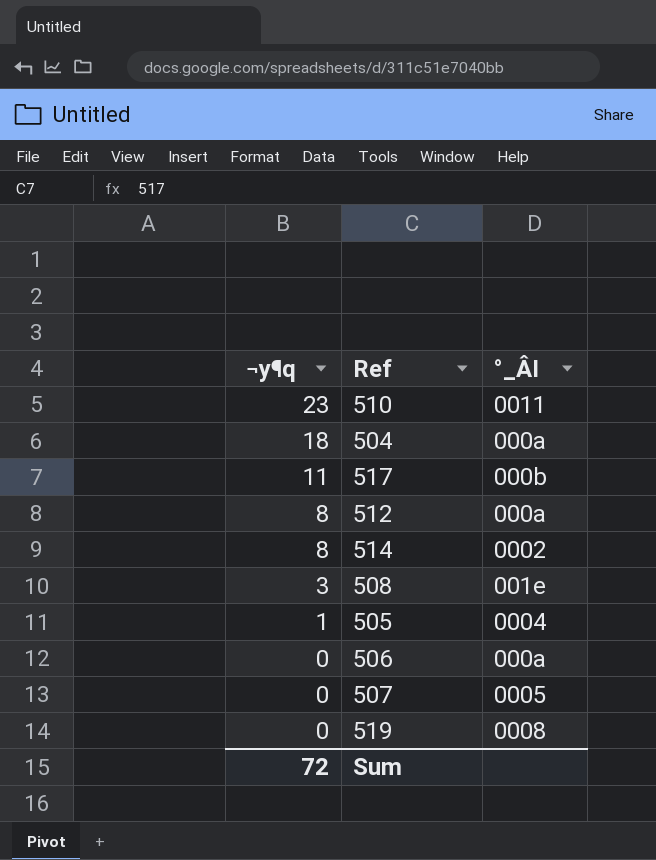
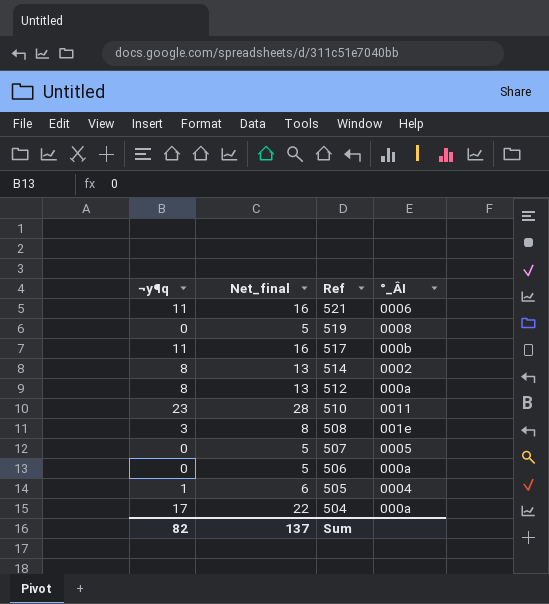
row order: ¬y¶q descending -> Ref descending
column Net_final | formula: none -> [¬y¶q] + 5
row 521: none -> 11 | 16 | 0006
504 | ¬y¶q: 18 -> 17
Sum | ¬y¶q: 72 -> 82

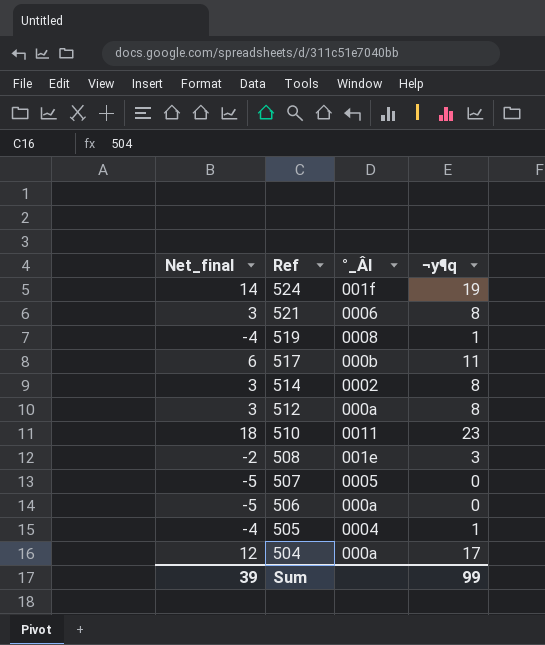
column Net_final | formula: [¬y¶q] + 5 -> [¬y¶q] - 5
column ¬y¶q | position: 1 -> 4
row 524: none -> 14 | 001f | 19
521 | ¬y¶q: 11 -> 8
519 | ¬y¶q: 0 -> 1
Sum | Net_final: 137 -> 39
Sum | ¬y¶q: 82 -> 99

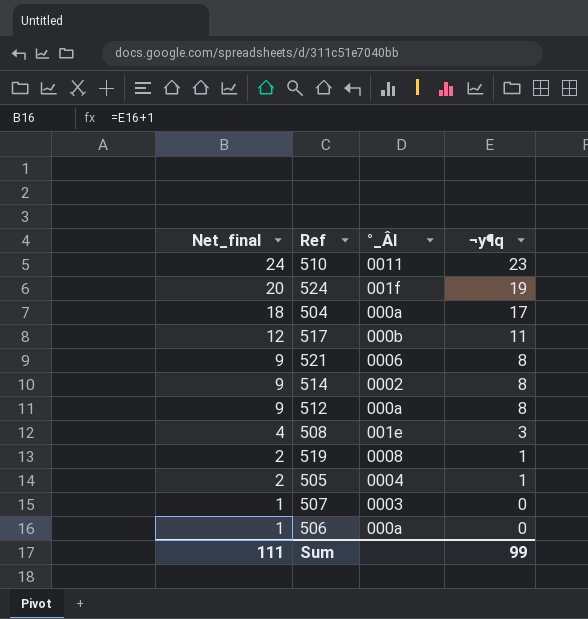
row order: Ref descending -> Net_final descending
column Net_final | formula: [¬y¶q] - 5 -> [¬y¶q] + 1
507 | °_ÂI: 0005 -> 0003
Sum | Net_final: 39 -> 111

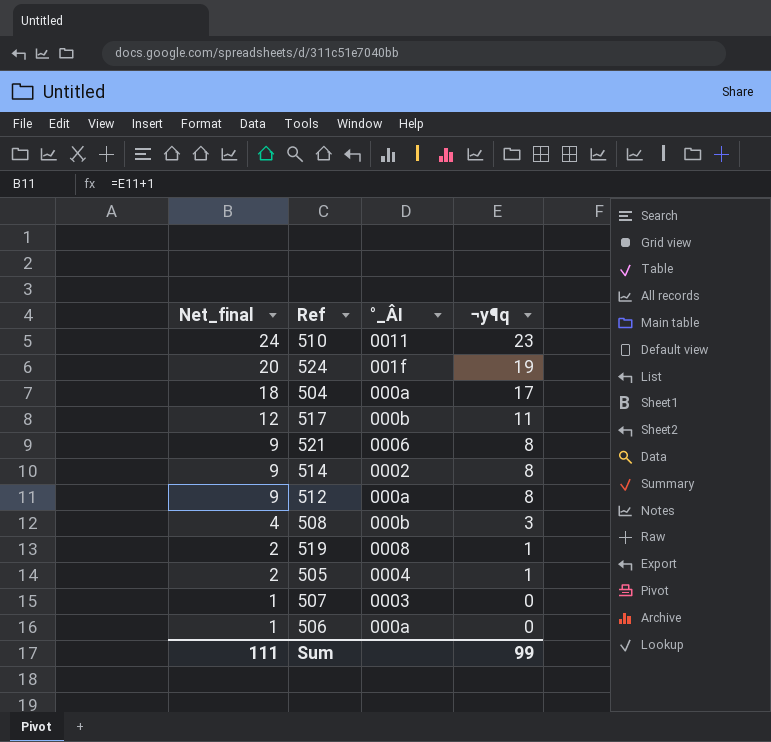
508 | °_ÂI: 001e -> 000b

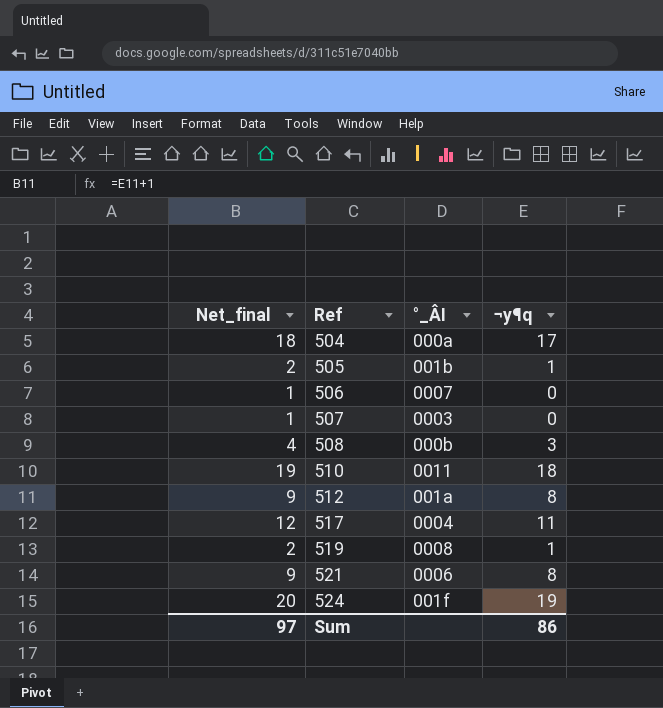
row order: Net_final descending -> Ref ascending
row 514: 9 | 0002 | 8 -> none
505 | °_ÂI: 0004 -> 001b
506 | °_ÂI: 000a -> 0007
510 | Net_final: 24 -> 19
510 | ¬y¶q: 23 -> 18
512 | °_ÂI: 000a -> 001a
517 | °_ÂI: 000b -> 0004
Sum | Net_final: 111 -> 97
Sum | ¬y¶q: 99 -> 86

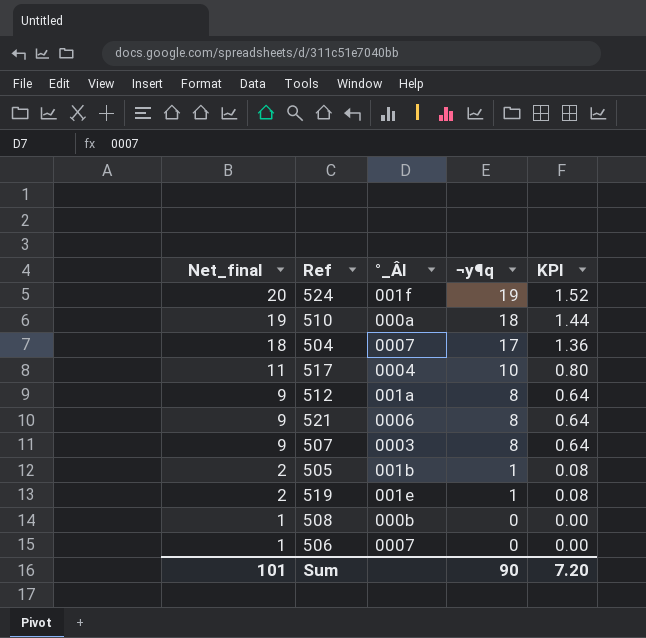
row order: Ref ascending -> Net_final descending
column KPI | formula: none -> [¬y¶q] * 0.08
510 | °_ÂI: 0011 -> 000a
504 | °_ÂI: 000a -> 0007
517 | Net_final: 12 -> 11
517 | ¬y¶q: 11 -> 10
507 | Net_final: 1 -> 9
507 | ¬y¶q: 0 -> 8
519 | °_ÂI: 0008 -> 001e
508 | Net_final: 4 -> 1
508 | ¬y¶q: 3 -> 0
Sum | Net_final: 97 -> 101
Sum | ¬y¶q: 86 -> 90

